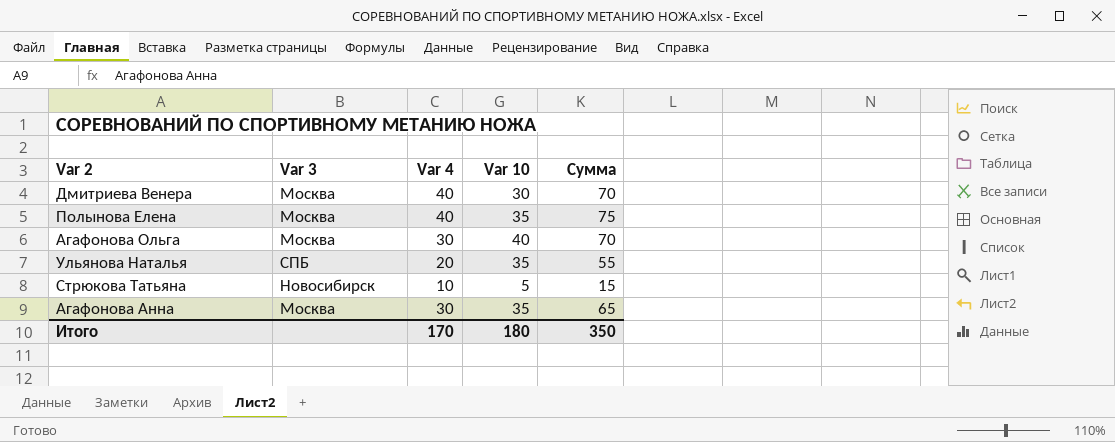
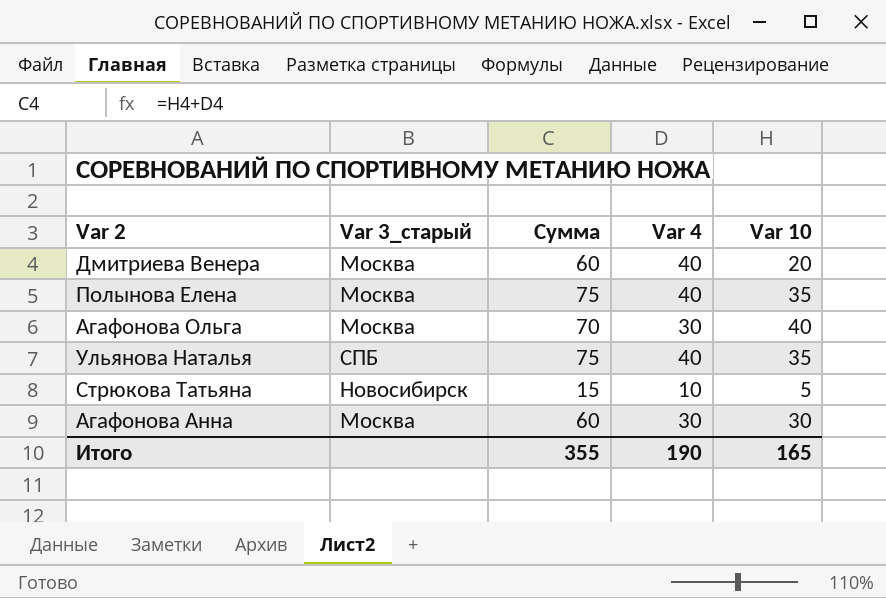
column name: Var 3 -> Var 3_старый
column Сумма | position: 5 -> 3
Дмитриева Венера | Сумма: 70 -> 60
Дмитриева Венера | Var 10: 30 -> 20
Ульянова Наталья | Сумма: 55 -> 75
Ульянова Наталья | Var 4: 20 -> 40
Агафонова Анна | Сумма: 65 -> 60
Агафонова Анна | Var 10: 35 -> 30
Итого | Сумма: 350 -> 355
Итого | Var 4: 170 -> 190
Итого | Var 10: 180 -> 165

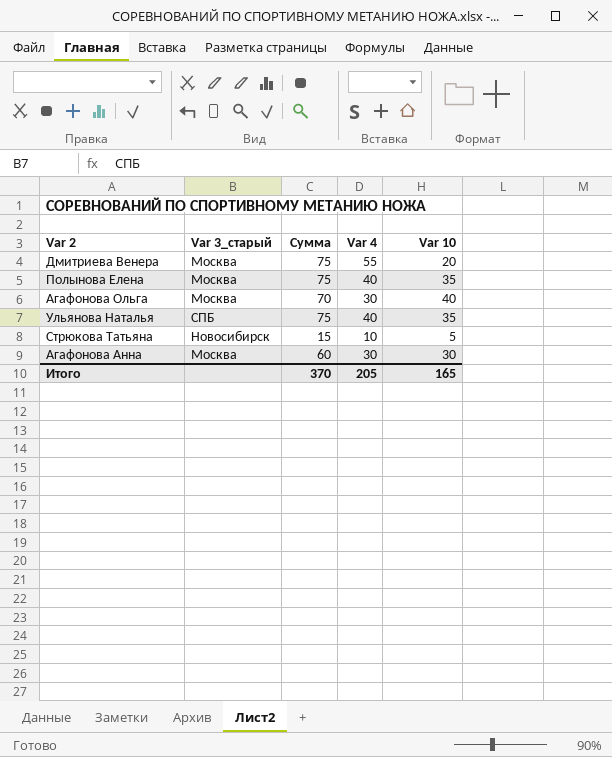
Дмитриева Венера | Сумма: 60 -> 75
Дмитриева Венера | Var 4: 40 -> 55
Итого | Сумма: 355 -> 370
Итого | Var 4: 190 -> 205

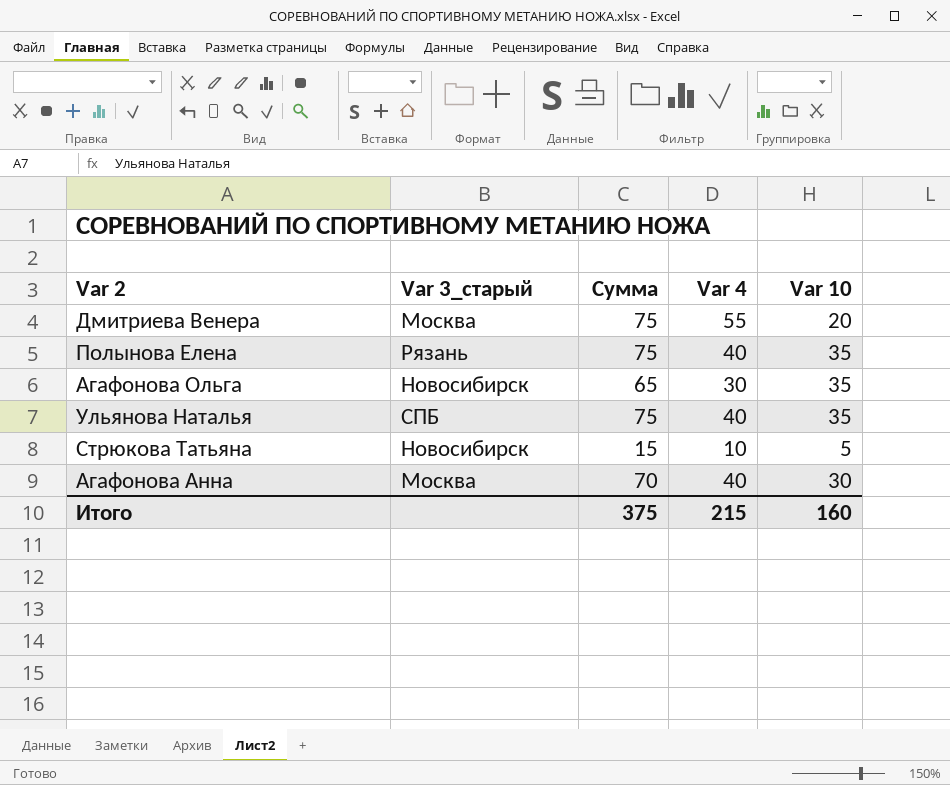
Полынова Елена | Var 3_старый: Москва -> Рязань
Агафонова Ольга | Var 3_старый: Москва -> Новосибирск
Агафонова Ольга | Сумма: 70 -> 65
Агафонова Ольга | Var 10: 40 -> 35
Агафонова Анна | Сумма: 60 -> 70
Агафонова Анна | Var 4: 30 -> 40
Итого | Сумма: 370 -> 375
Итого | Var 4: 205 -> 215
Итого | Var 10: 165 -> 160

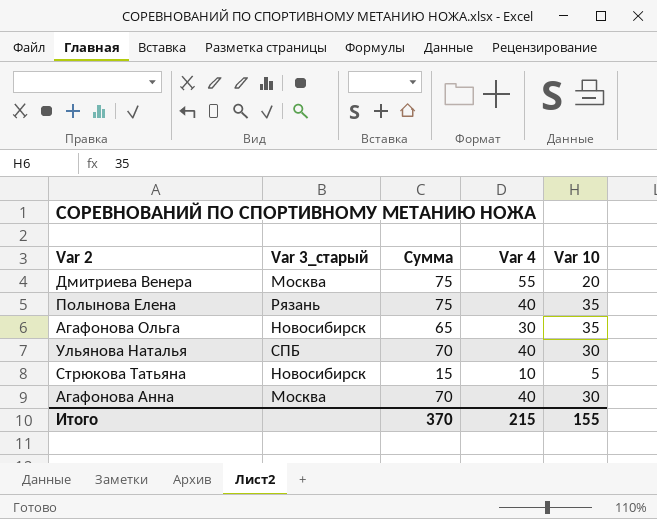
Ульянова Наталья | Сумма: 75 -> 70
Ульянова Наталья | Var 10: 35 -> 30
Итого | Сумма: 375 -> 370
Итого | Var 10: 160 -> 155

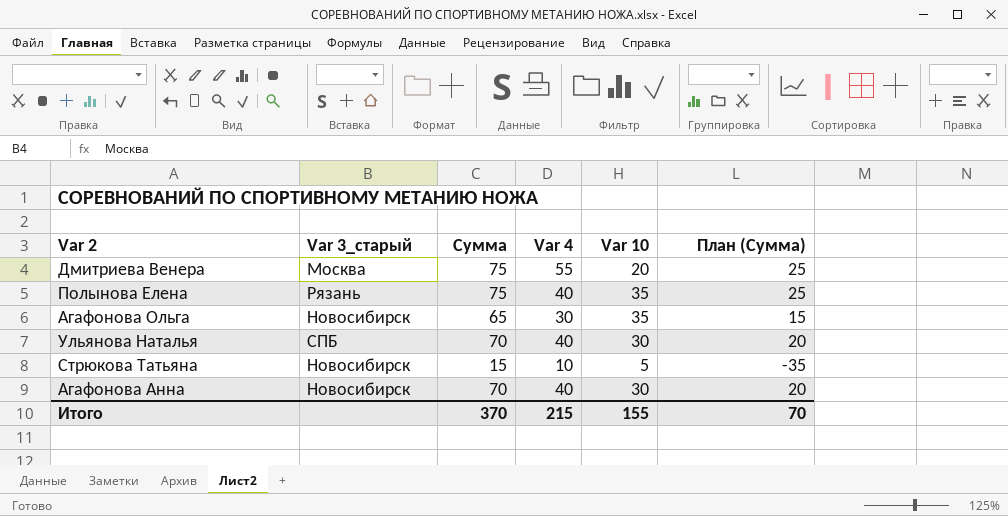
column План (Сумма) | formula: none -> [Сумма] - 50
Агафонова Анна | Var 3_старый: Москва -> Новосибирск

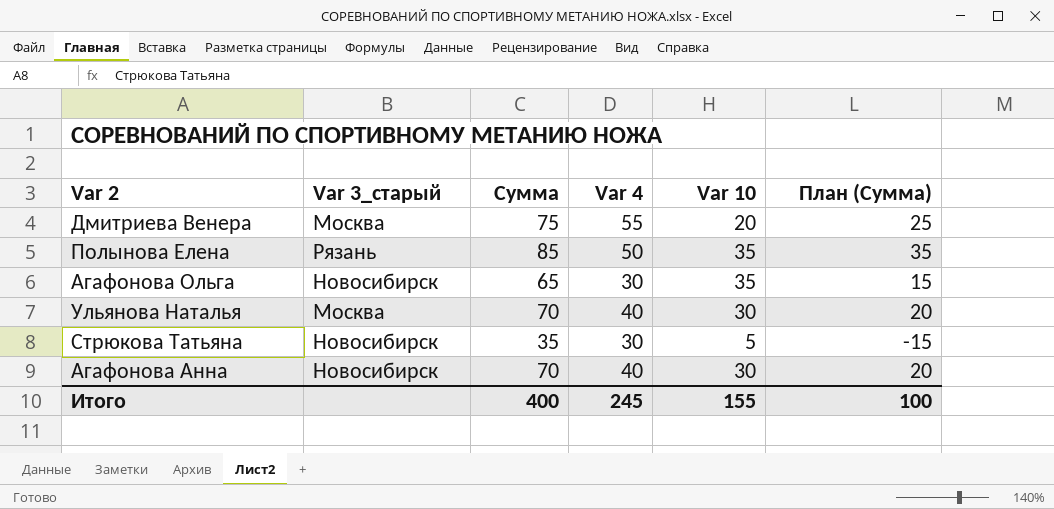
Полынова Елена | Сумма: 75 -> 85
Полынова Елена | Var 4: 40 -> 50
Полынова Елена | План (Сумма): 25 -> 35
Ульянова Наталья | Var 3_старый: СПБ -> Москва
Стрюкова Татьяна | Сумма: 15 -> 35
Стрюкова Татьяна | Var 4: 10 -> 30
Стрюкова Татьяна | План (Сумма): -35 -> -15
Итого | Сумма: 370 -> 400
Итого | Var 4: 215 -> 245
Итого | План (Сумма): 70 -> 100

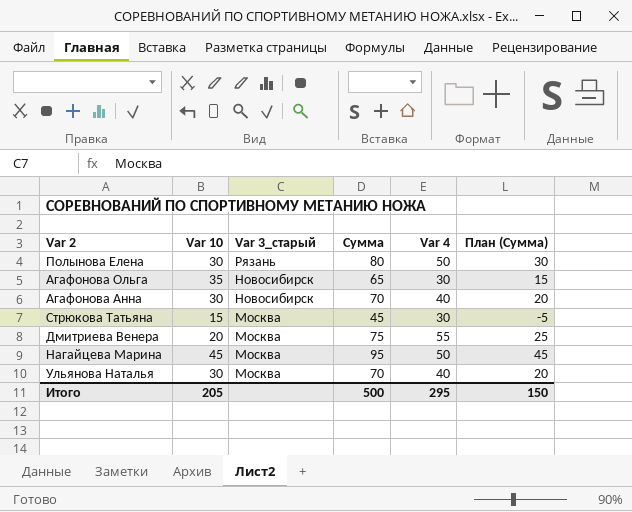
row order: none -> Var 3_старый descending
column Var 10 | position: 5 -> 2
Полынова Елена | Var 10: 35 -> 30
Полынова Елена | Сумма: 85 -> 80
Полынова Елена | План (Сумма): 35 -> 30
Стрюкова Татьяна | Var 10: 5 -> 15
Стрюкова Татьяна | Var 3_старый: Новосибирск -> Москва
Стрюкова Татьяна | Сумма: 35 -> 45
Стрюкова Татьяна | План (Сумма): -15 -> -5
row Нагайцева Марина: none -> 45 | Москва | 95 | 50 | 45
Итого | Var 10: 155 -> 205
Итого | Сумма: 400 -> 500
Итого | Var 4: 245 -> 295
Итого | План (Сумма): 100 -> 150

